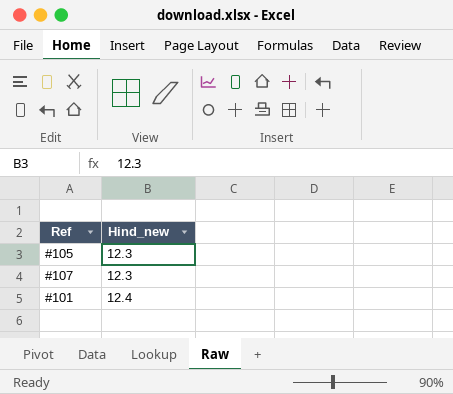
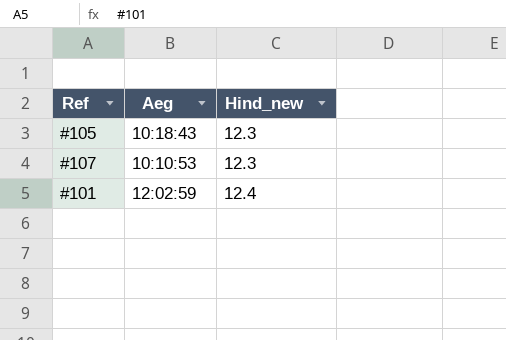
column Aeg | position: none -> 2

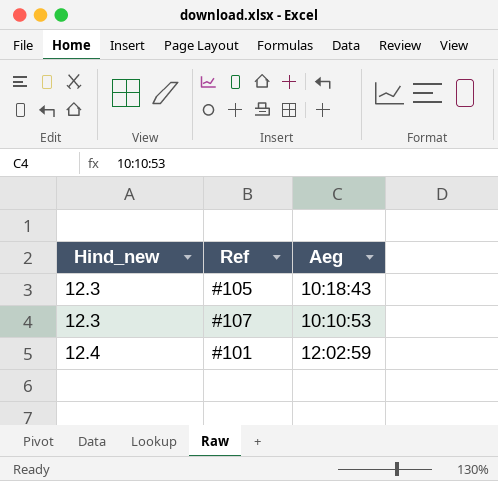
column Hind_new | position: 3 -> 1

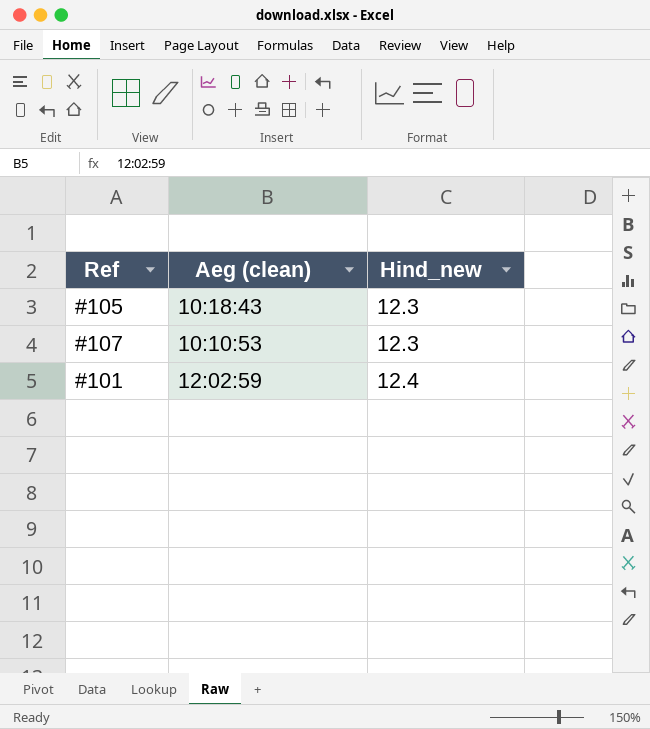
column name: Aeg -> Aeg (clean)
column Hind_new | position: 1 -> 3

